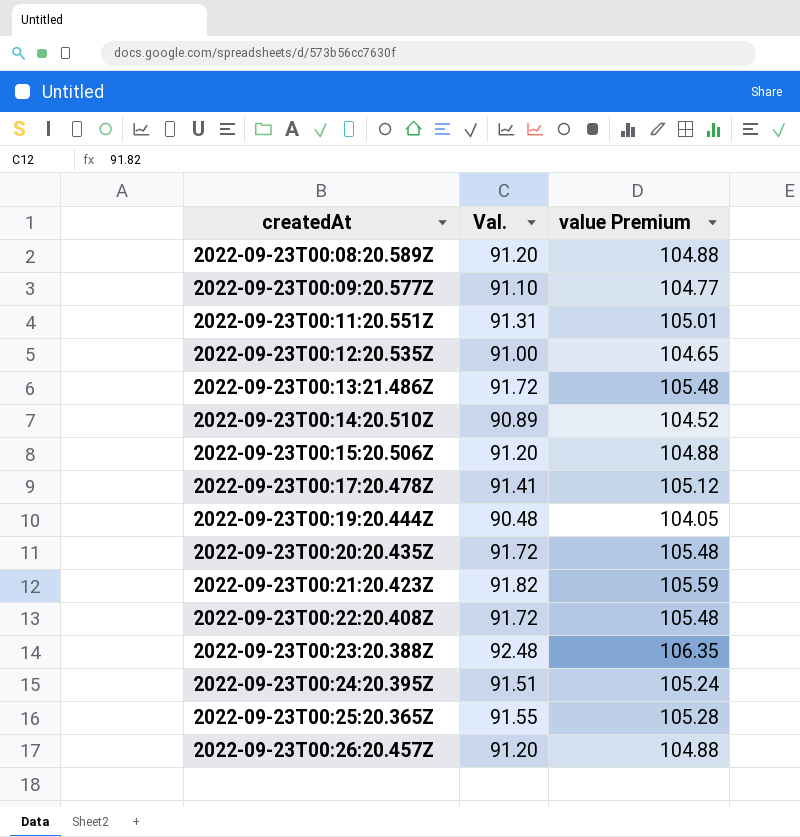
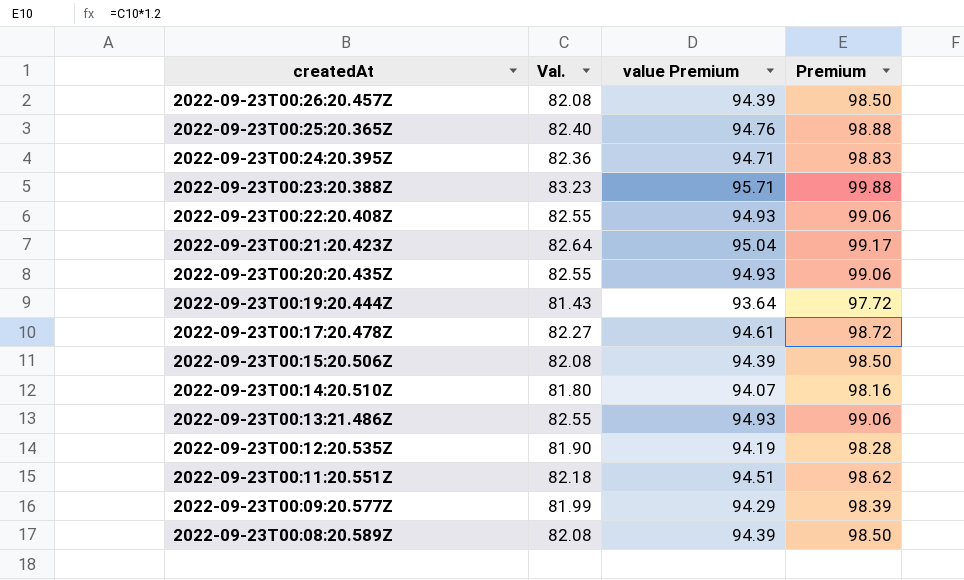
row order: createdAt ascending -> createdAt descending
column Premium | formula: none -> [Val.] * 1.2
2022-09-23T00:26:20.457Z | Val.: 91.20 -> 82.08
2022-09-23T00:26:20.457Z | value Premium: 104.88 -> 94.39
2022-09-23T00:25:20.365Z | Val.: 91.55 -> 82.40
2022-09-23T00:25:20.365Z | value Premium: 105.28 -> 94.76
2022-09-23T00:24:20.395Z | Val.: 91.51 -> 82.36
2022-09-23T00:24:20.395Z | value Premium: 105.24 -> 94.71
2022-09-23T00:23:20.388Z | Val.: 92.48 -> 83.23
2022-09-23T00:23:20.388Z | value Premium: 106.35 -> 95.71
2022-09-23T00:22:20.408Z | Val.: 91.72 -> 82.55
2022-09-23T00:22:20.408Z | value Premium: 105.48 -> 94.93
2022-09-23T00:21:20.423Z | Val.: 91.82 -> 82.64
2022-09-23T00:21:20.423Z | value Premium: 105.59 -> 95.04
2022-09-23T00:20:20.435Z | Val.: 91.72 -> 82.55
2022-09-23T00:20:20.435Z | value Premium: 105.48 -> 94.93
2022-09-23T00:19:20.444Z | Val.: 90.48 -> 81.43
2022-09-23T00:19:20.444Z | value Premium: 104.05 -> 93.64
2022-09-23T00:17:20.478Z | Val.: 91.41 -> 82.27
2022-09-23T00:17:20.478Z | value Premium: 105.12 -> 94.61
2022-09-23T00:15:20.506Z | Val.: 91.20 -> 82.08
2022-09-23T00:15:20.506Z | value Premium: 104.88 -> 94.39
2022-09-23T00:14:20.510Z | Val.: 90.89 -> 81.80
2022-09-23T00:14:20.510Z | value Premium: 104.52 -> 94.07
2022-09-23T00:13:21.486Z | Val.: 91.72 -> 82.55
2022-09-23T00:13:21.486Z | value Premium: 105.48 -> 94.93
2022-09-23T00:12:20.535Z | Val.: 91.00 -> 81.90
2022-09-23T00:12:20.535Z | value Premium: 104.65 -> 94.19
2022-09-23T00:11:20.551Z | Val.: 91.31 -> 82.18
2022-09-23T00:11:20.551Z | value Premium: 105.01 -> 94.51
2022-09-23T00:09:20.577Z | Val.: 91.10 -> 81.99
2022-09-23T00:09:20.577Z | value Premium: 104.77 -> 94.29
2022-09-23T00:08:20.589Z | Val.: 91.20 -> 82.08
2022-09-23T00:08:20.589Z | value Premium: 104.88 -> 94.39

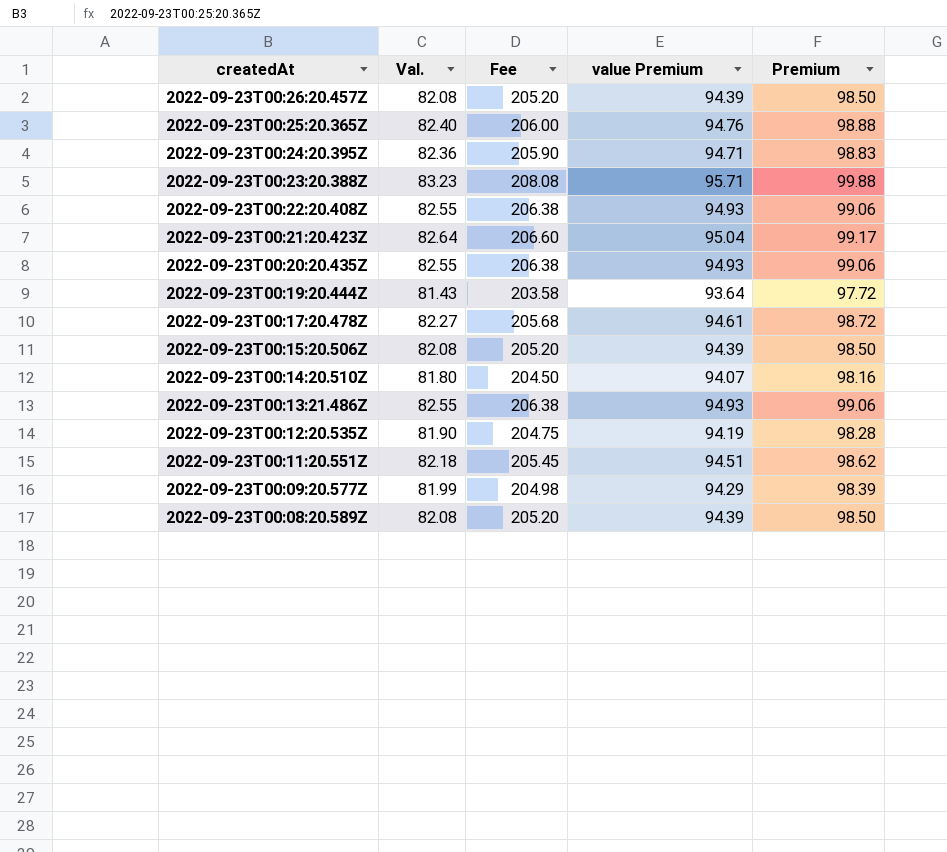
column Fee | formula: none -> [Val.] * 2.5

